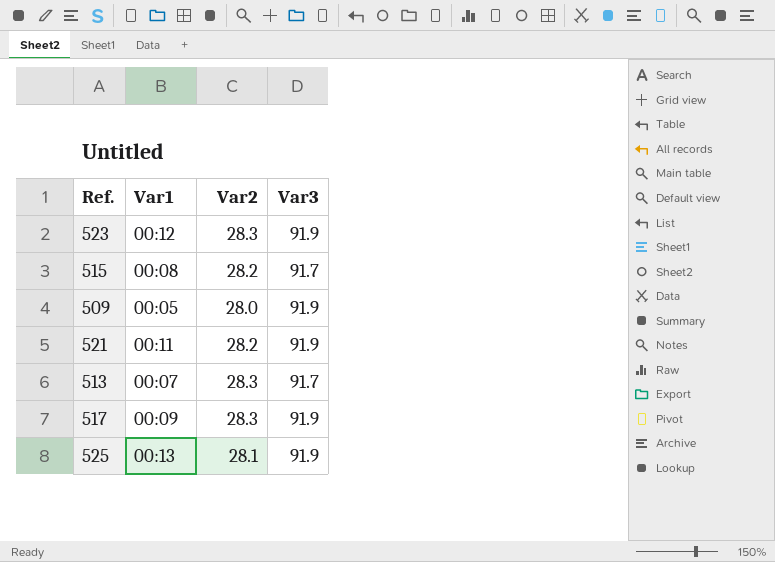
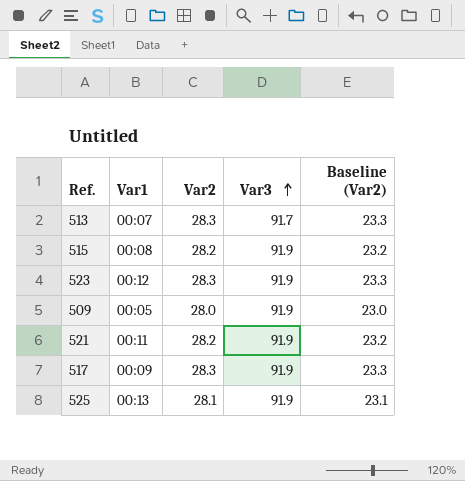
row order: none -> Var3 ascending
column Baseline (Var2) | formula: none -> [Var2] - 5
515 | Var3: 91.7 -> 91.9

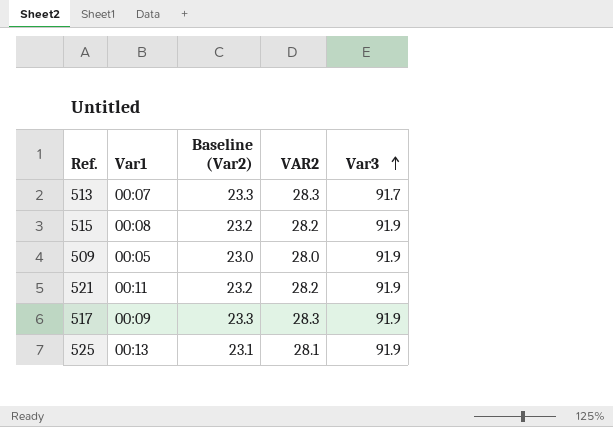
column Baseline (Var2) | position: 5 -> 3
column name: Var2 -> VAR2
row 523: 00:12 | 28.3 | 91.9 | 23.3 -> none

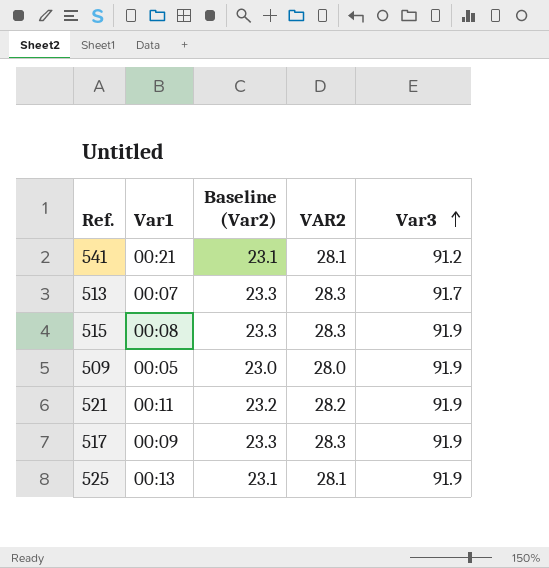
row 541: none -> 00:21 | 23.1 | 28.1 | 91.2
515 | Baseline (Var2): 23.2 -> 23.3
515 | VAR2: 28.2 -> 28.3

